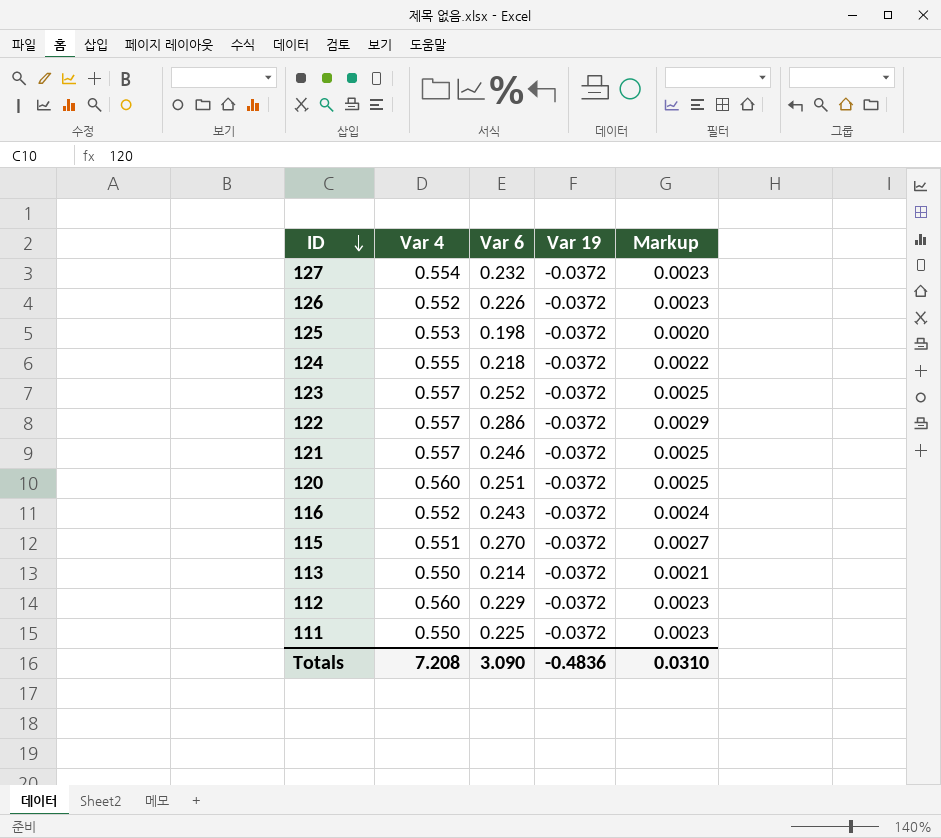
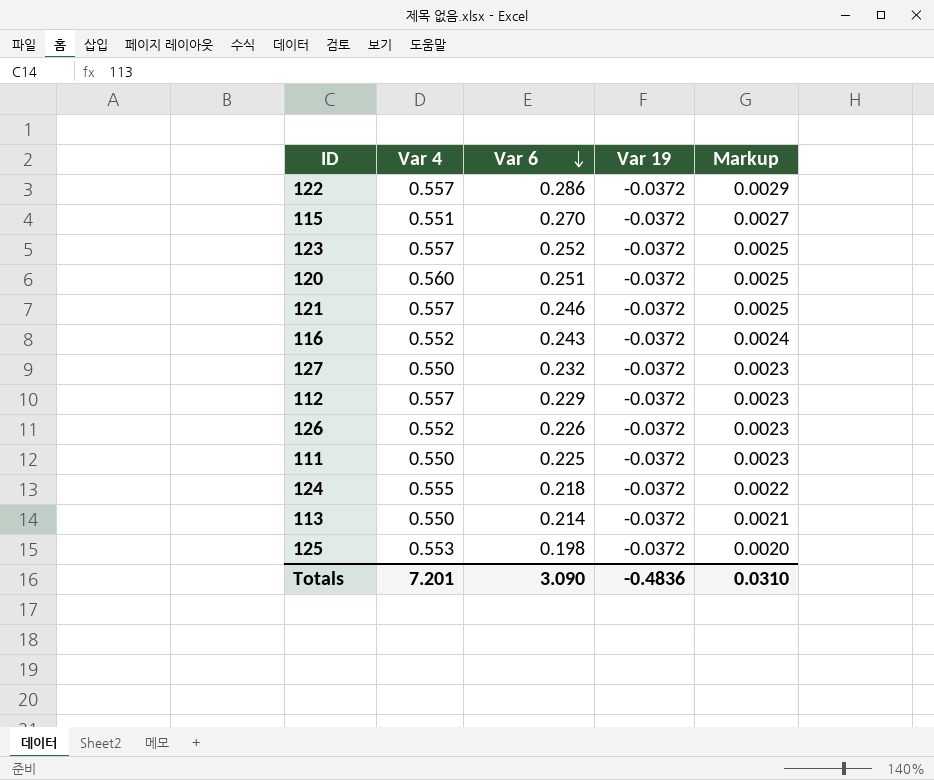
row order: ID descending -> Var 6 descending
127 | Var 4: 0.554 -> 0.550
112 | Var 4: 0.560 -> 0.557
Totals | Var 4: 7.208 -> 7.201

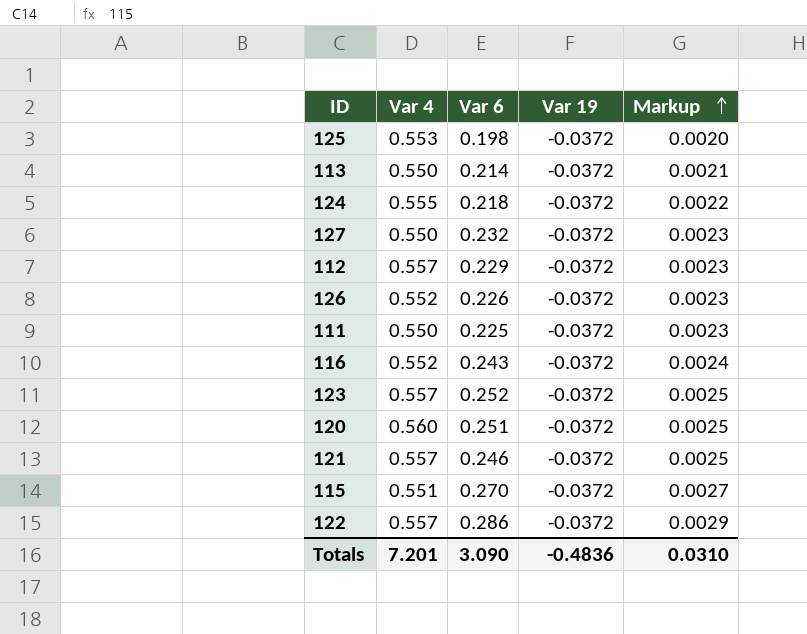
row order: Var 6 descending -> Markup ascending

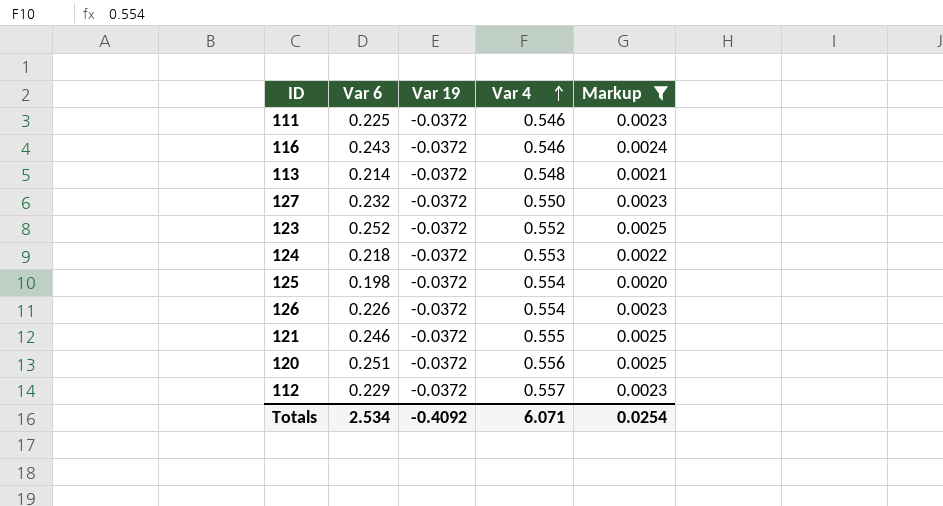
filter: none -> Markup <= 0.0025
row order: Markup ascending -> Var 4 ascending
column Var 4 | position: 2 -> 4
111 | Var 4: 0.550 -> 0.546
116 | Var 4: 0.552 -> 0.546
113 | Var 4: 0.550 -> 0.548
123 | Var 4: 0.557 -> 0.552
124 | Var 4: 0.555 -> 0.553
125 | Var 4: 0.553 -> 0.554
126 | Var 4: 0.552 -> 0.554
121 | Var 4: 0.557 -> 0.555
120 | Var 4: 0.560 -> 0.556
Totals | Var 6: 3.090 -> 2.534
Totals | Var 19: -0.4836 -> -0.4092
Totals | Var 4: 7.201 -> 6.071
Totals | Markup: 0.0310 -> 0.0254

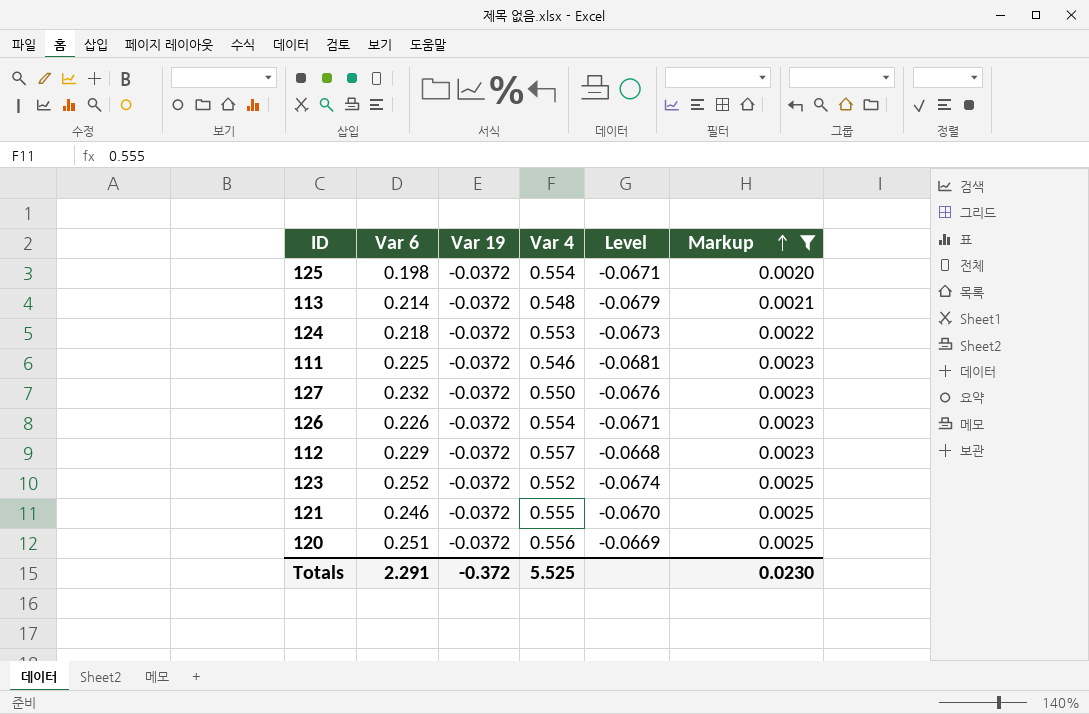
row order: Var 4 ascending -> Markup ascending
column Level | formula: none -> [Var 19] / [Var 4]
row 116: 0.243 | -0.0372 | 0.546 | 0.0024 -> none
Totals | Var 6: 2.534 -> 2.291
Totals | Var 19: -0.4092 -> -0.372
Totals | Var 4: 6.071 -> 5.525
Totals | Markup: 0.0254 -> 0.0230

